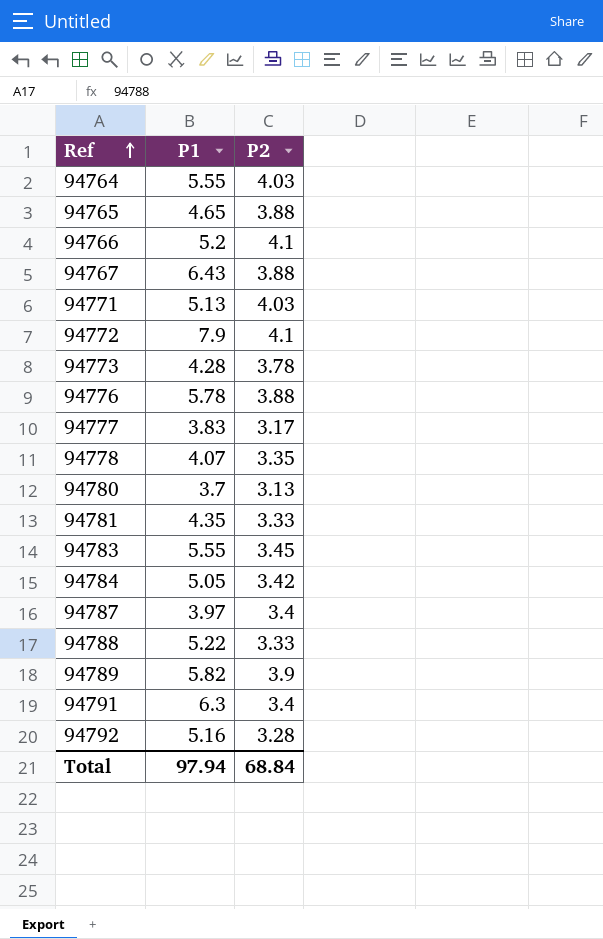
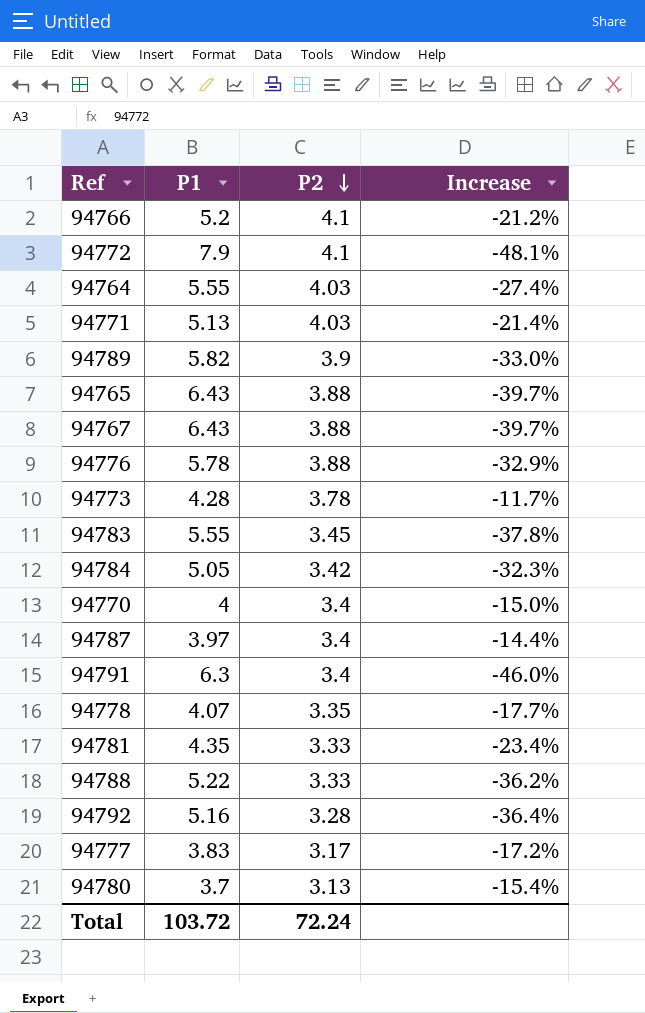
row order: Ref ascending -> P2 descending
column Increase | formula: none -> ([P2] - [P1]) / [P1]
94765 | P1: 4.65 -> 6.43
row 94770: none -> 4 | 3.4 | -15.0%
Total | P1: 97.94 -> 103.72
Total | P2: 68.84 -> 72.24

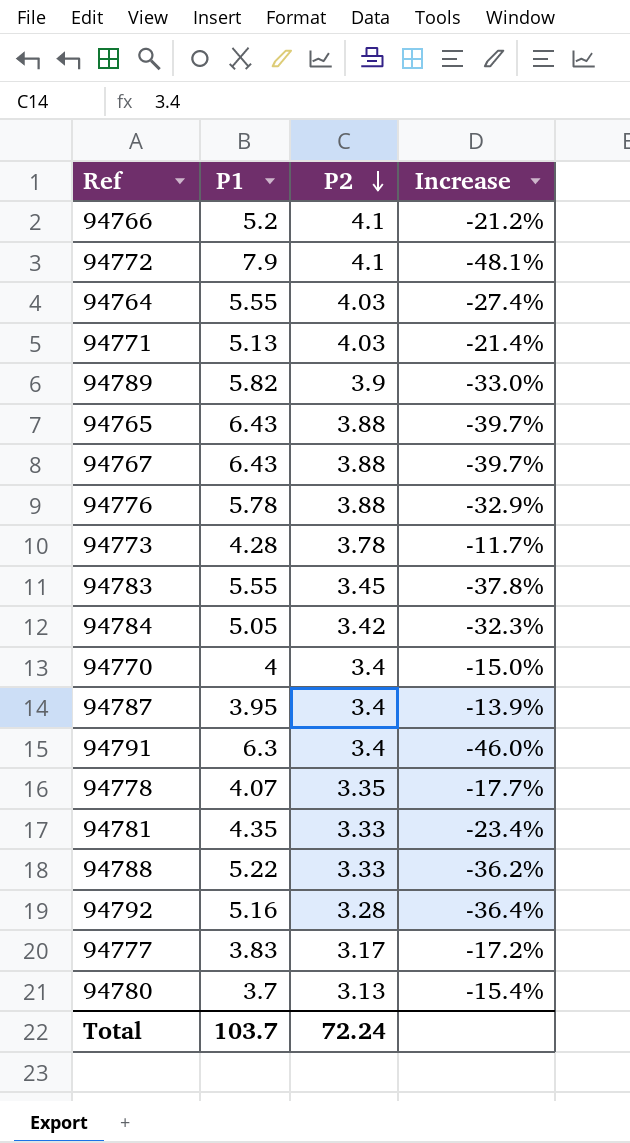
94787 | P1: 3.97 -> 3.95
94787 | Increase: -14.4% -> -13.9%
Total | P1: 103.72 -> 103.7

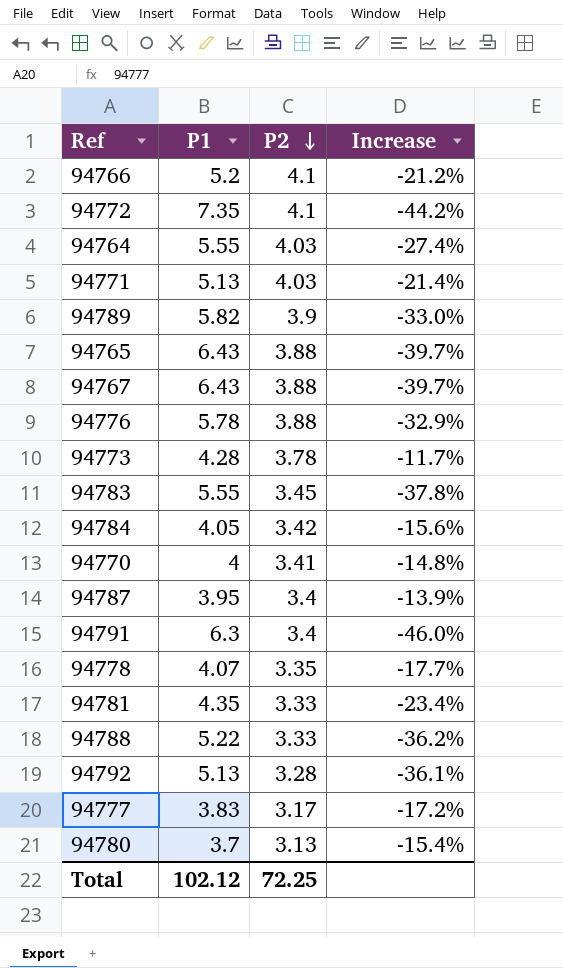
94772 | P1: 7.9 -> 7.35
94772 | Increase: -48.1% -> -44.2%
94784 | P1: 5.05 -> 4.05
94784 | Increase: -32.3% -> -15.6%
94770 | P2: 3.4 -> 3.41
94770 | Increase: -15.0% -> -14.8%
94792 | P1: 5.16 -> 5.13
94792 | Increase: -36.4% -> -36.1%
Total | P1: 103.7 -> 102.12
Total | P2: 72.24 -> 72.25

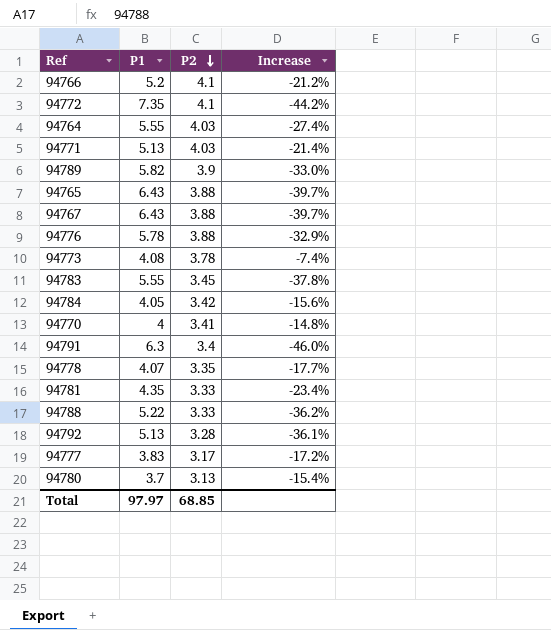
row 94787: 3.95 | 3.4 | -13.9% -> none
94773 | P1: 4.28 -> 4.08
94773 | Increase: -11.7% -> -7.4%
Total | P1: 102.12 -> 97.97
Total | P2: 72.25 -> 68.85

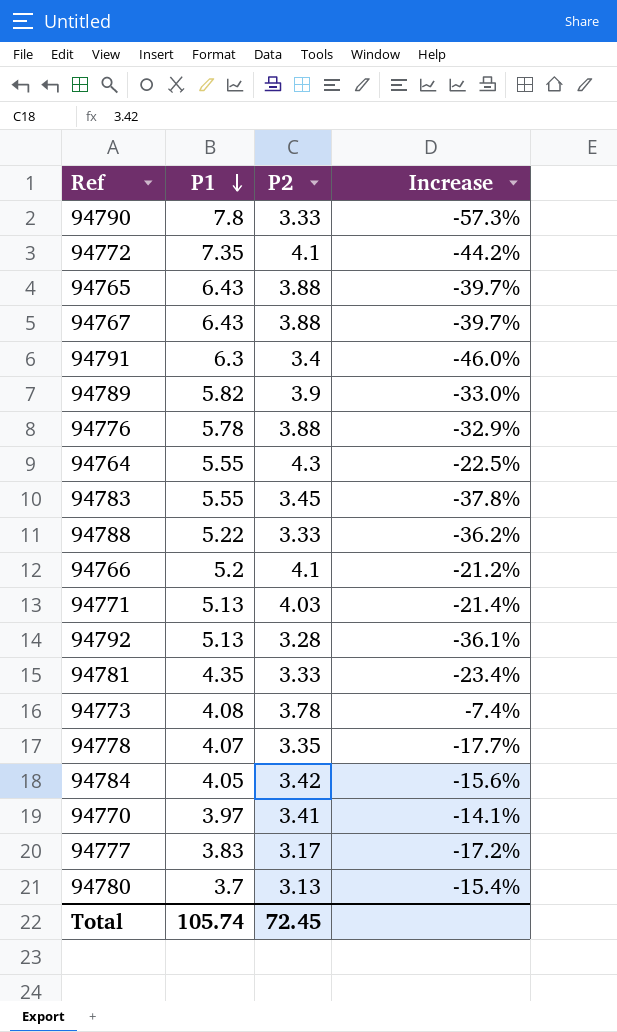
row order: P2 descending -> P1 descending
row 94790: none -> 7.8 | 3.33 | -57.3%
94764 | P2: 4.03 -> 4.3
94764 | Increase: -27.4% -> -22.5%
94770 | P1: 4 -> 3.97
94770 | Increase: -14.8% -> -14.1%
Total | P1: 97.97 -> 105.74
Total | P2: 68.85 -> 72.45

